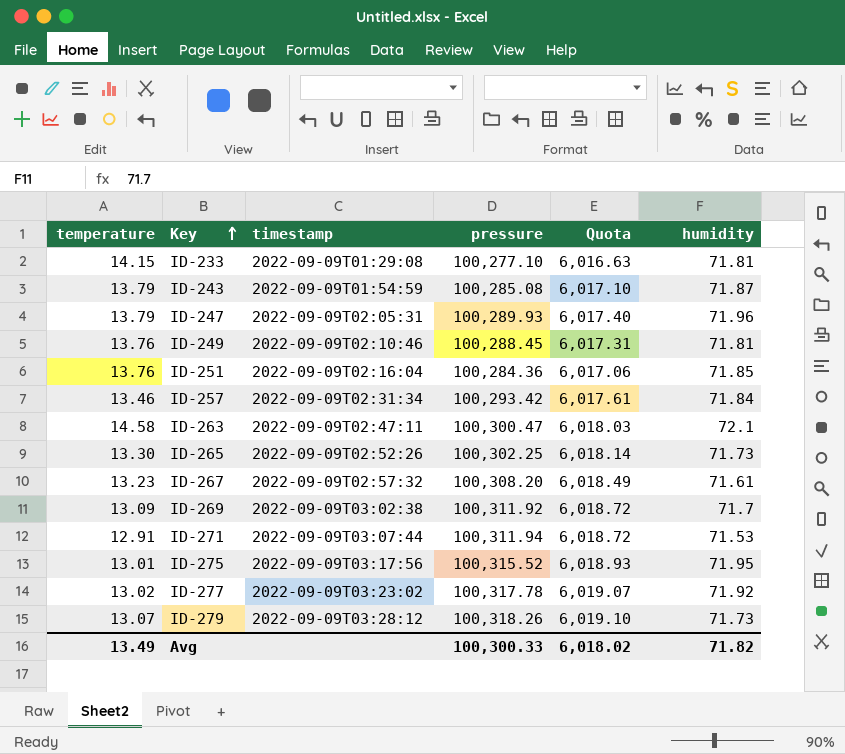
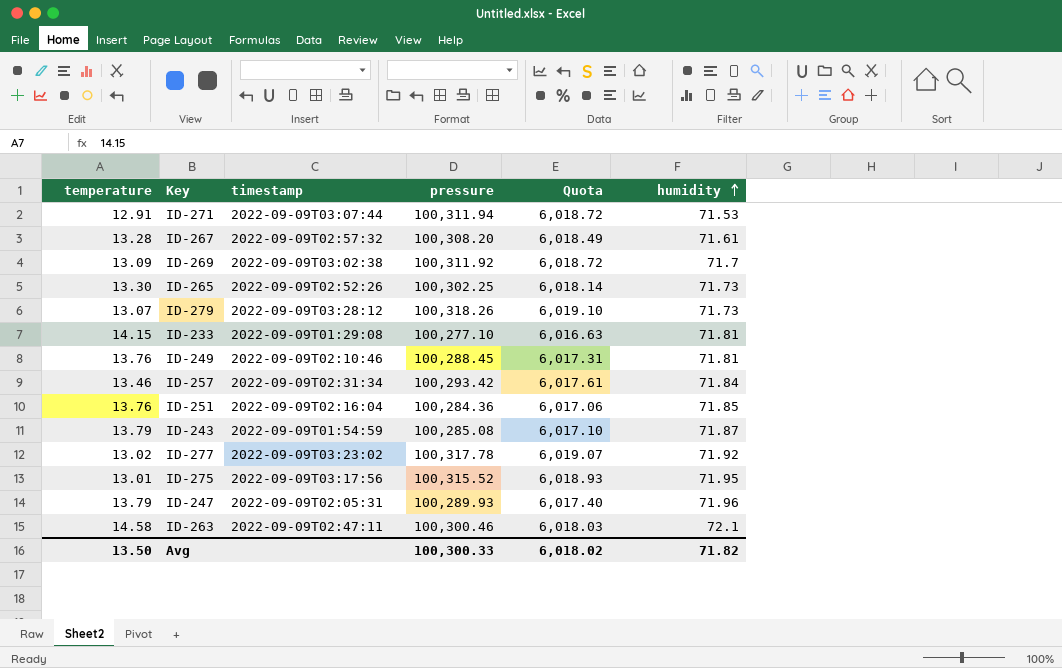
row order: Key ascending -> humidity ascending
ID-267 | temperature: 13.23 -> 13.28
ID-263 | pressure: 100,300.47 -> 100,300.46
Avg | temperature: 13.49 -> 13.50

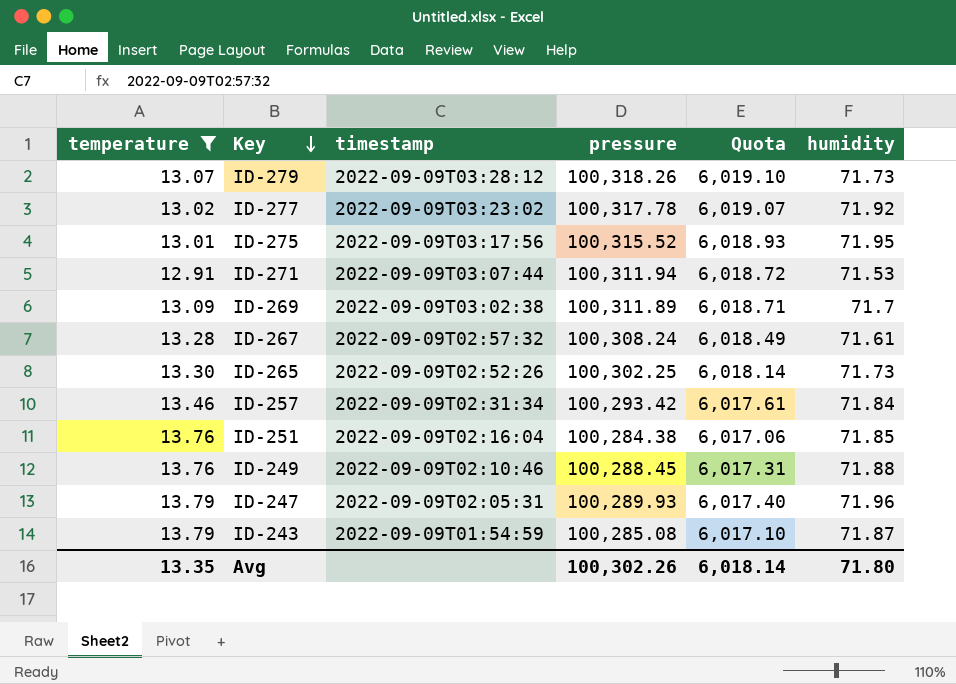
filter: none -> temperature <= 13.79
row order: humidity ascending -> Key descending
ID-269 | pressure: 100,311.92 -> 100,311.89
ID-269 | Quota: 6,018.72 -> 6,018.71
ID-267 | pressure: 100,308.20 -> 100,308.24
ID-251 | pressure: 100,284.36 -> 100,284.38
ID-249 | humidity: 71.81 -> 71.88
Avg | temperature: 13.50 -> 13.35
Avg | pressure: 100,300.33 -> 100,302.26
Avg | Quota: 6,018.02 -> 6,018.14
Avg | humidity: 71.82 -> 71.80

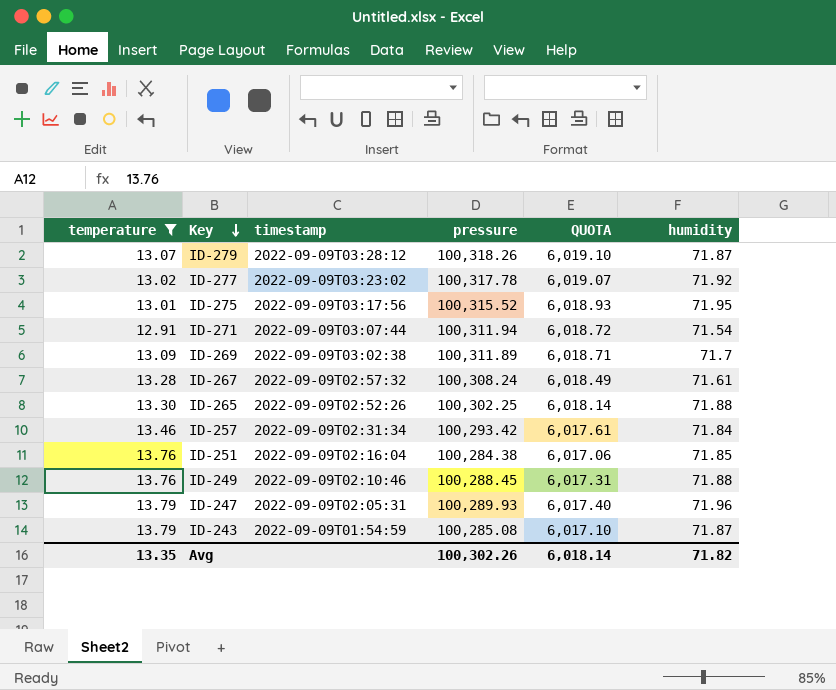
column name: Quota -> QUOTA
ID-279 | humidity: 71.73 -> 71.87
ID-271 | humidity: 71.53 -> 71.54
ID-265 | humidity: 71.73 -> 71.88
Avg | humidity: 71.80 -> 71.82

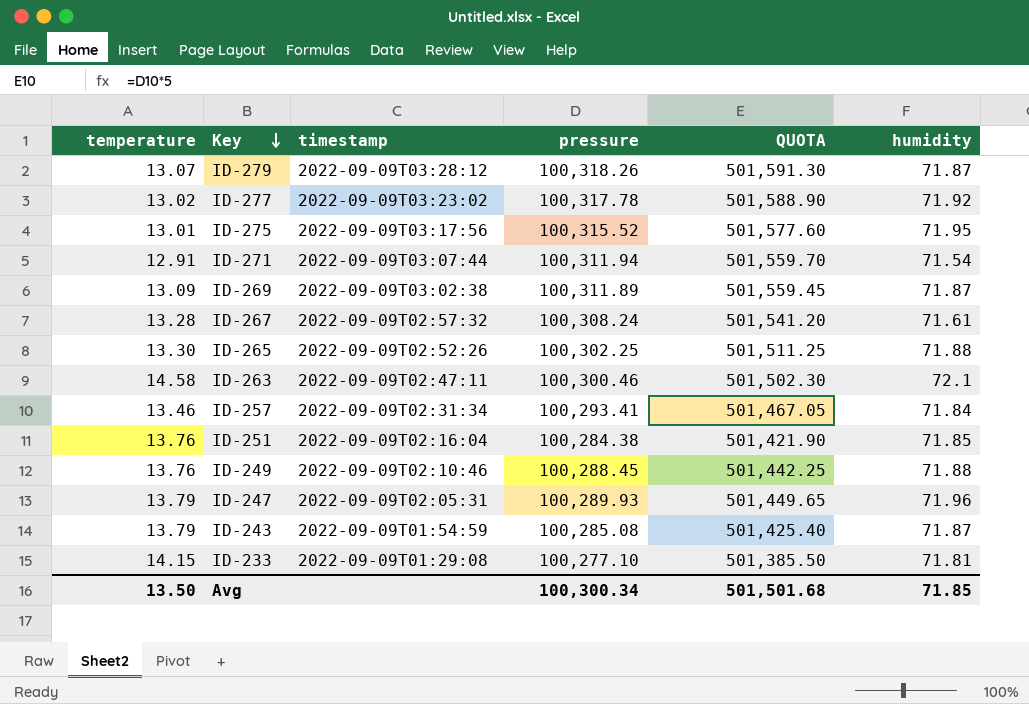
filter: temperature <= 13.79 -> none
column QUOTA | formula: [pressure] * 0.06 -> [pressure] * 5
ID-269 | humidity: 71.7 -> 71.87
ID-257 | pressure: 100,293.42 -> 100,293.41
Avg | temperature: 13.35 -> 13.50
Avg | pressure: 100,302.26 -> 100,300.34
Avg | QUOTA: 6,018.14 -> 501,501.68
Avg | humidity: 71.82 -> 71.85

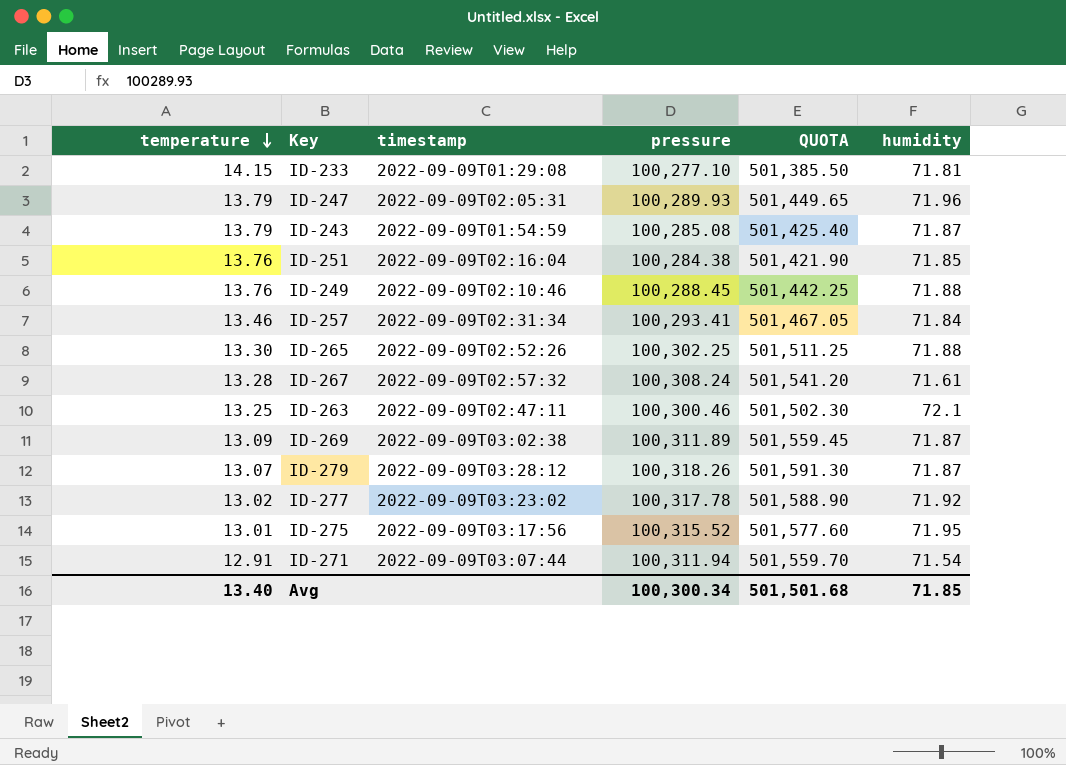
row order: Key descending -> temperature descending
ID-263 | temperature: 14.58 -> 13.25
Avg | temperature: 13.50 -> 13.40

